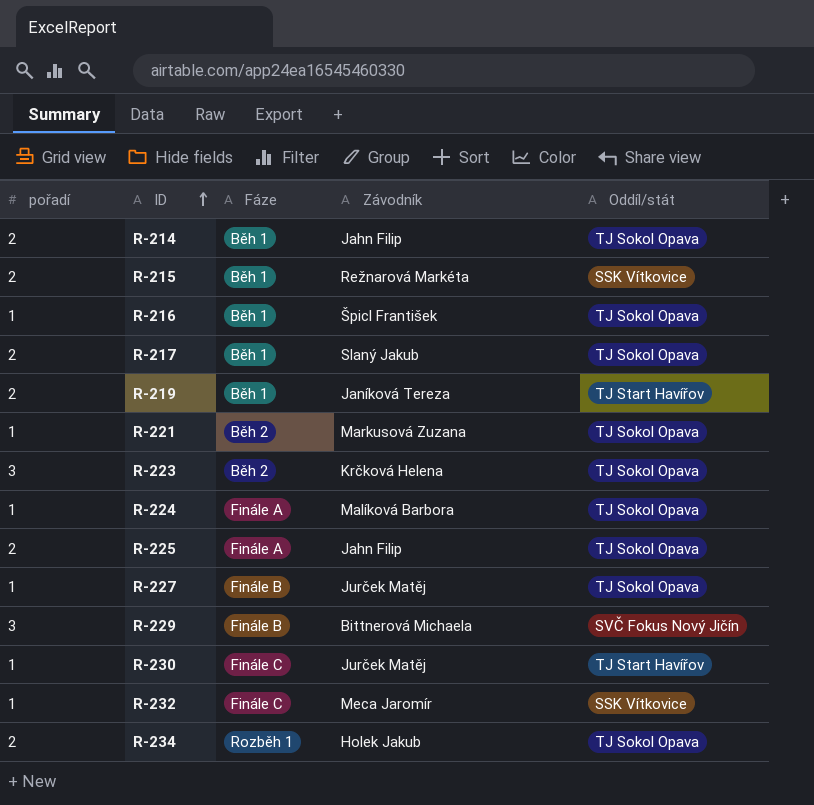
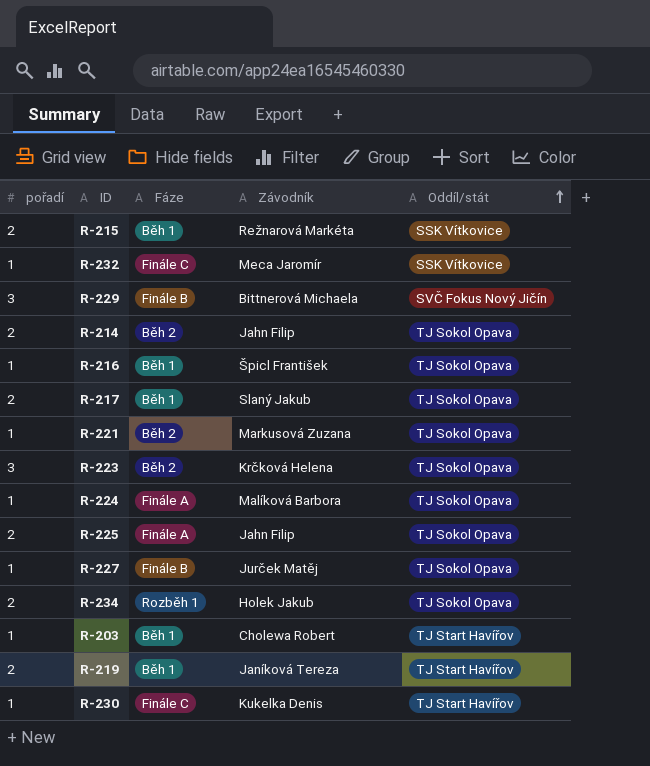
row order: ID ascending -> Oddíl/stát ascending
R-214 | Fáze: Běh 1 -> Běh 2
row R-203: none -> 1 | Běh 1 | Cholewa Robert | TJ Start Havířov
R-230 | Závodník: Jurček Matěj -> Kukelka Denis

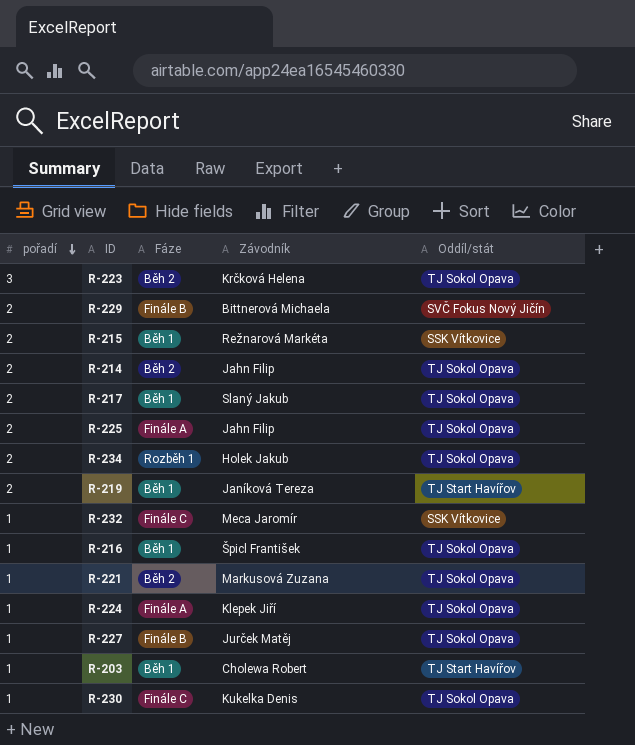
row order: Oddíl/stát ascending -> pořadí descending
R-229 | pořadí: 3 -> 2
R-224 | Závodník: Malíková Barbora -> Klepek Jiří
R-230 | Oddíl/stát: TJ Start Havířov -> TJ Sokol Opava

